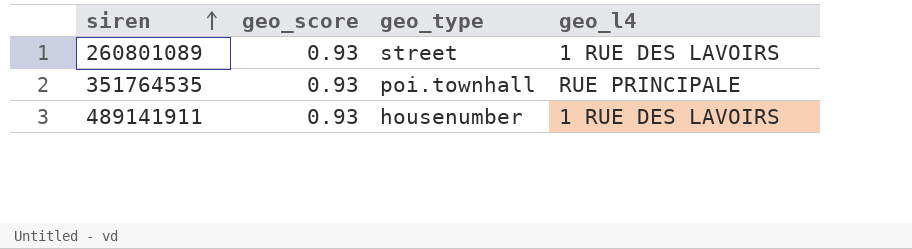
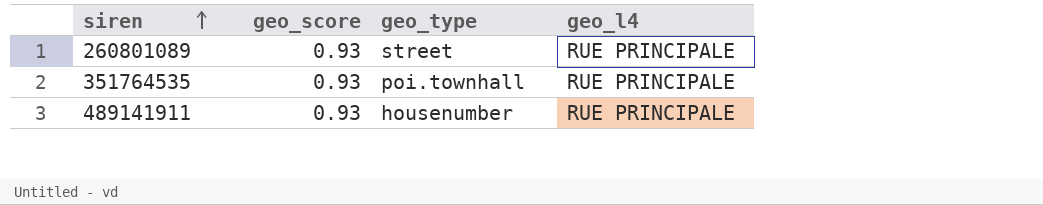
260801089 | geo_l4: 1 RUE DES LAVOIRS -> RUE PRINCIPALE
489141911 | geo_l4: 1 RUE DES LAVOIRS -> RUE PRINCIPALE

